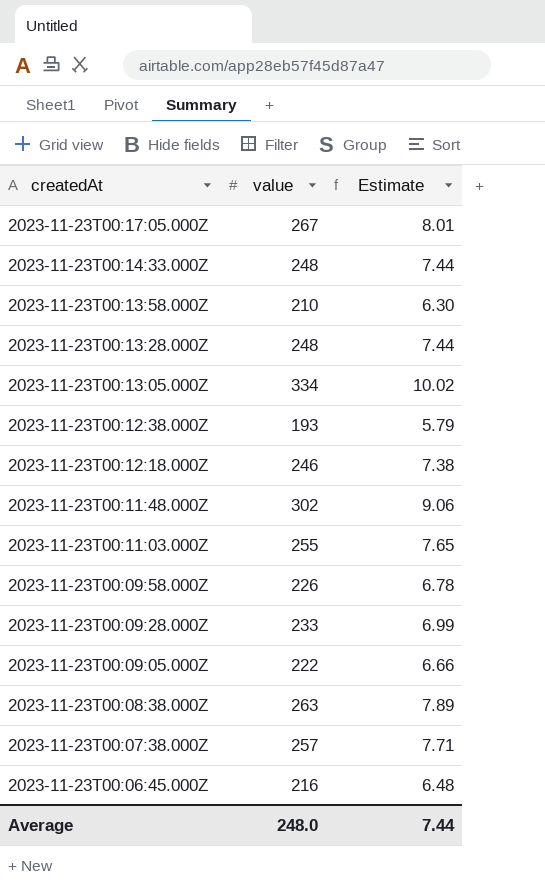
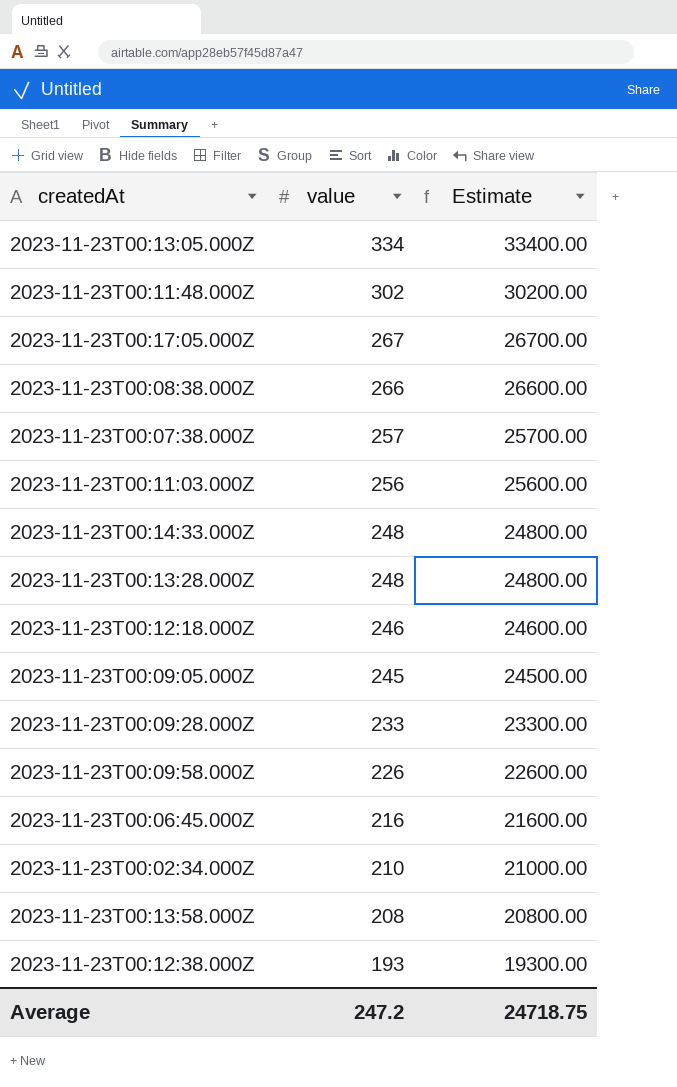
row order: createdAt descending -> value descending
column Estimate | formula: [value] * 0.03 -> [value] * 100
2023-11-23T00:08:38.000Z | value: 263 -> 266
2023-11-23T00:11:03.000Z | value: 255 -> 256
2023-11-23T00:09:05.000Z | value: 222 -> 245
row 2023-11-23T00:02:34.000Z: none -> 210 | 21000.00
2023-11-23T00:13:58.000Z | value: 210 -> 208
Average | value: 248.0 -> 247.2
Average | Estimate: 7.44 -> 24718.75

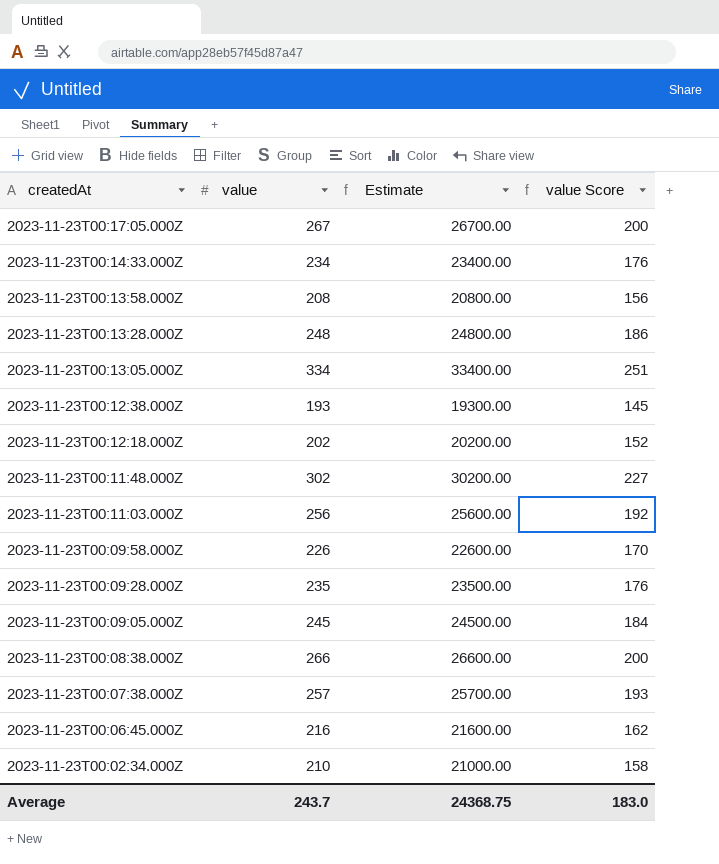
row order: value descending -> createdAt descending
column value Score | formula: none -> [value] * 0.75
2023-11-23T00:14:33.000Z | value: 248 -> 234
2023-11-23T00:14:33.000Z | Estimate: 24800.00 -> 23400.00
2023-11-23T00:12:18.000Z | value: 246 -> 202
2023-11-23T00:12:18.000Z | Estimate: 24600.00 -> 20200.00
2023-11-23T00:09:28.000Z | value: 233 -> 235
2023-11-23T00:09:28.000Z | Estimate: 23300.00 -> 23500.00
Average | value: 247.2 -> 243.7
Average | Estimate: 24718.75 -> 24368.75

